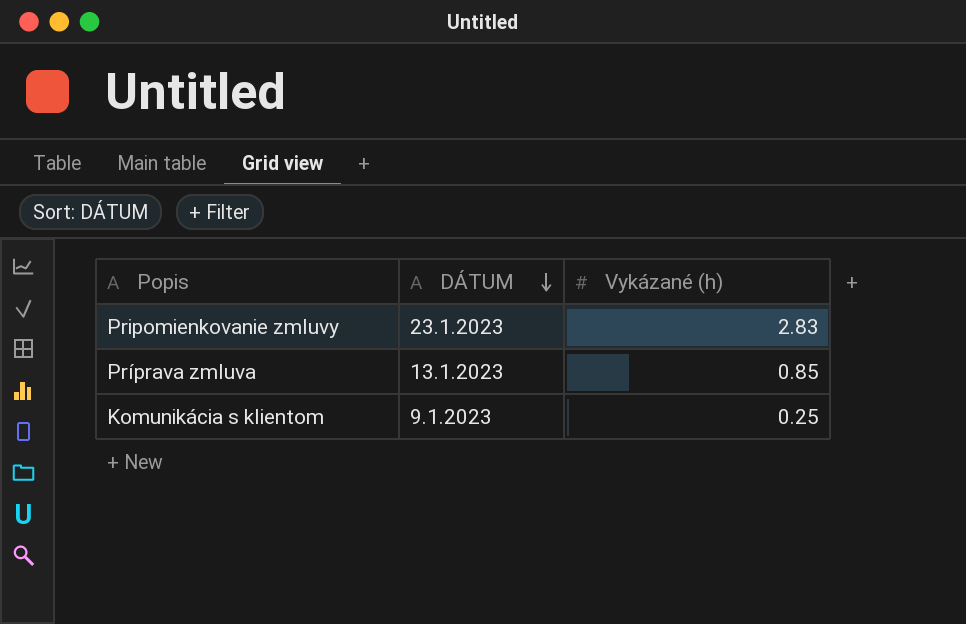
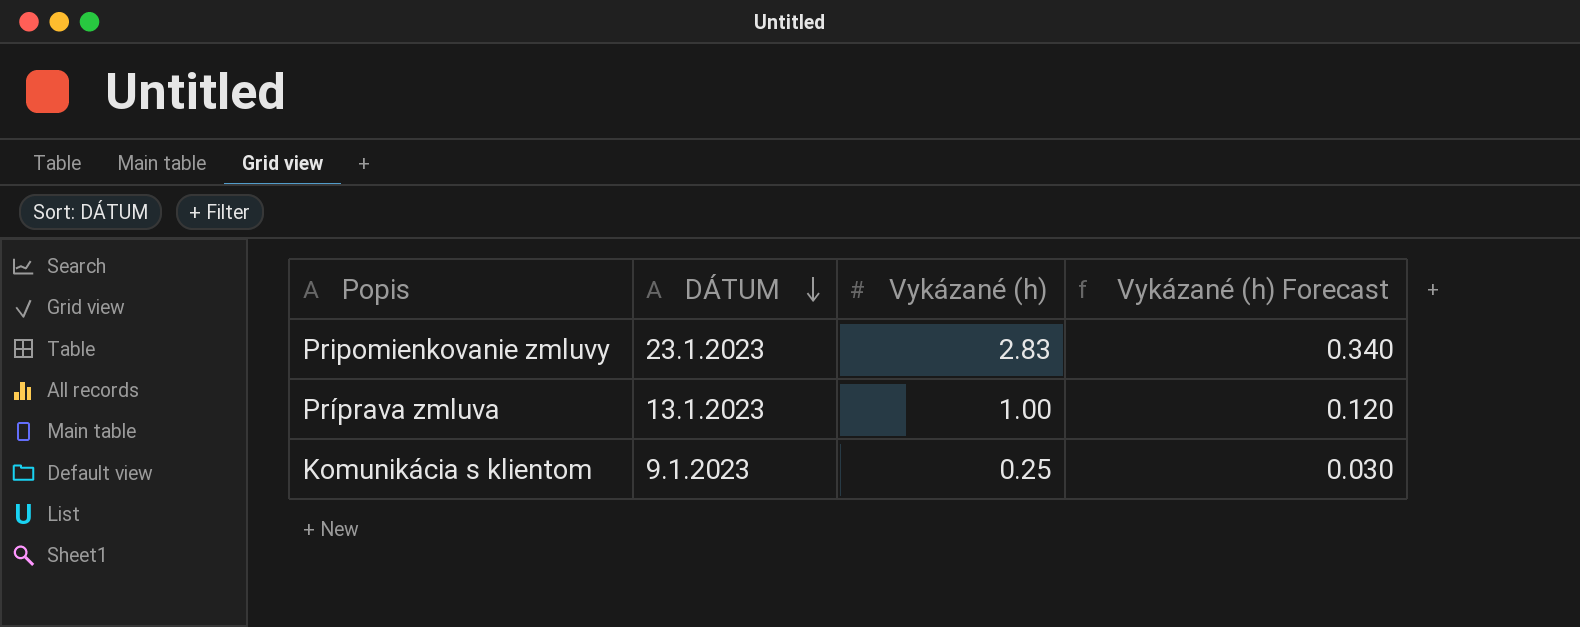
column Vykázané (h) Forecast | formula: none -> [Vykázané (h)] * 0.12
Príprava zmluva | Vykázané (h): 0.85 -> 1.00

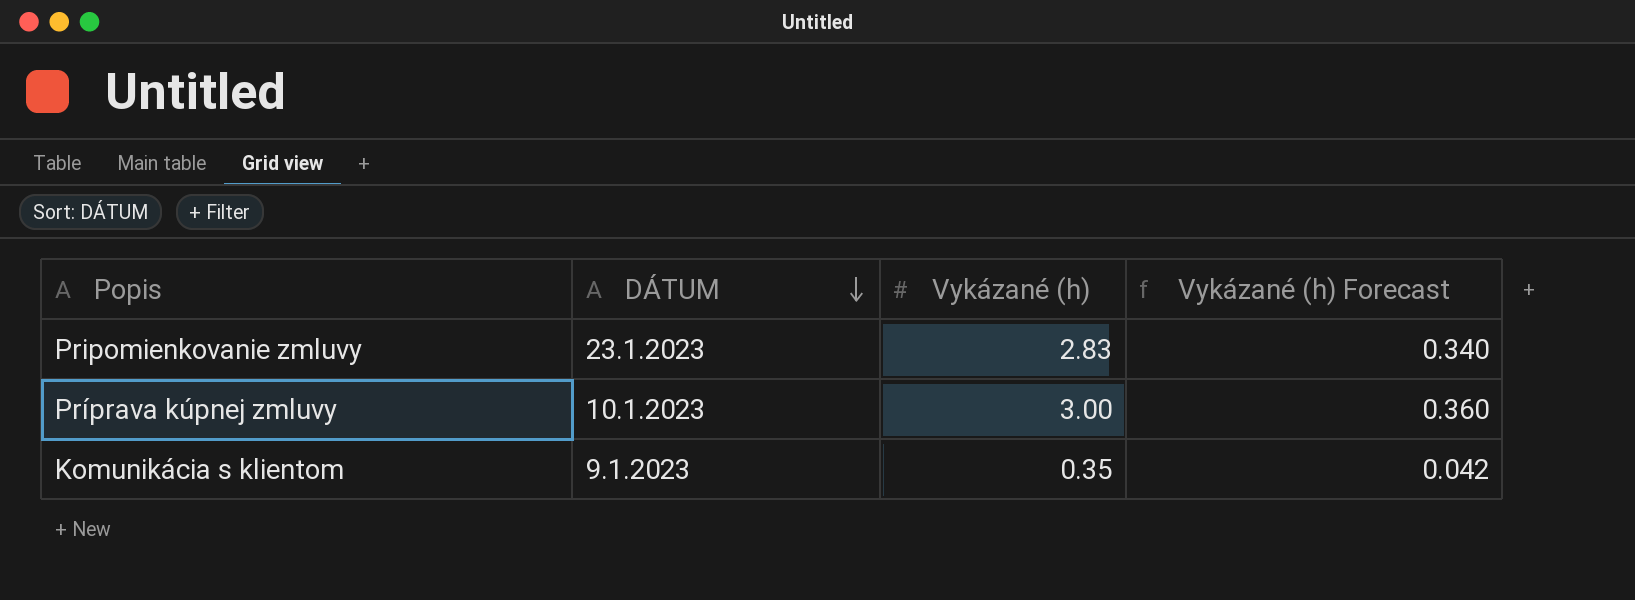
row Príprava zmluva: 13.1.2023 | 1.00 | 0.120 -> none
row Príprava kúpnej zmluvy: none -> 10.1.2023 | 3.00 | 0.360
Komunikácia s klientom | Vykázané (h): 0.25 -> 0.35
Komunikácia s klientom | Vykázané (h) Forecast: 0.030 -> 0.042

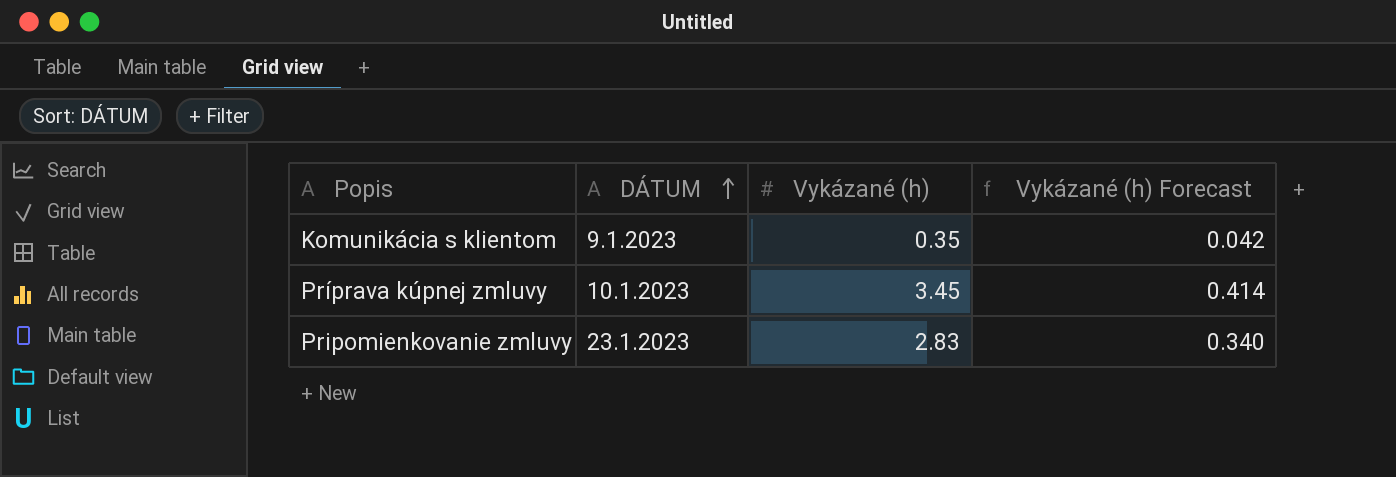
row order: DÁTUM descending -> DÁTUM ascending
Príprava kúpnej zmluvy | Vykázané (h): 3.00 -> 3.45
Príprava kúpnej zmluvy | Vykázané (h) Forecast: 0.360 -> 0.414

